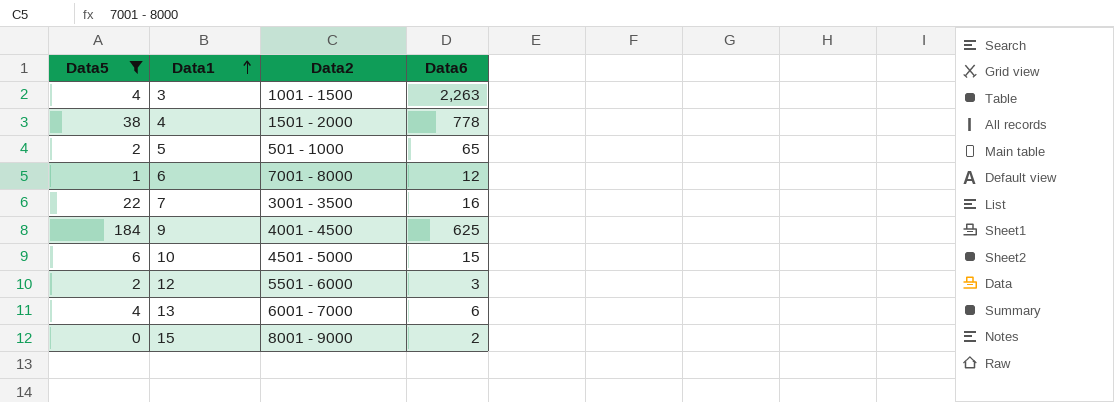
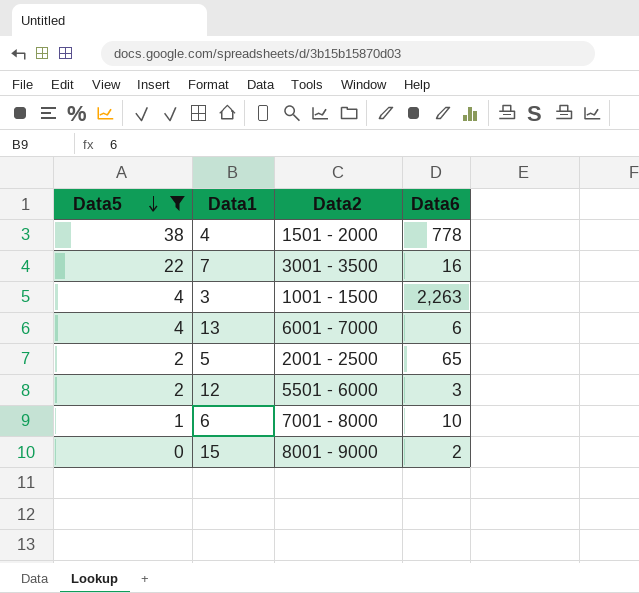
row order: Data1 ascending -> Data5 descending
row 9: 184 | 4001 - 4500 | 625 -> none
row 10: 6 | 4501 - 5000 | 15 -> none
5 | Data2: 501 - 1000 -> 2001 - 2500
6 | Data6: 12 -> 10

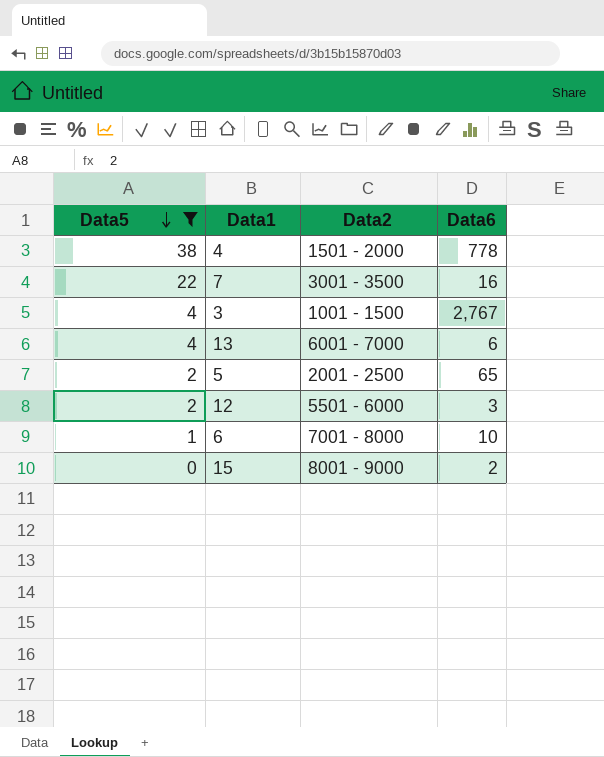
3 | Data6: 2,263 -> 2,767

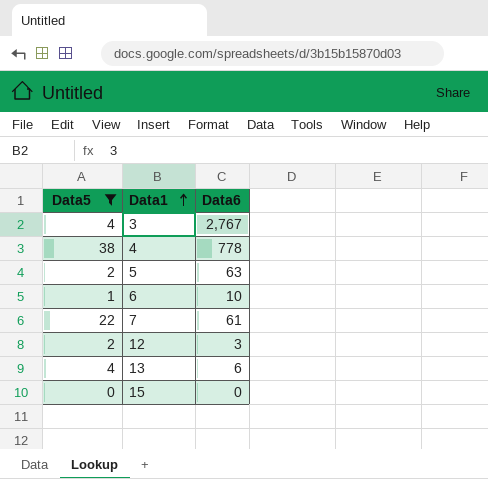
row order: Data5 descending -> Data1 ascending
column Data2 | position: 3 -> none
5 | Data6: 65 -> 63
7 | Data6: 16 -> 61
15 | Data6: 2 -> 0

